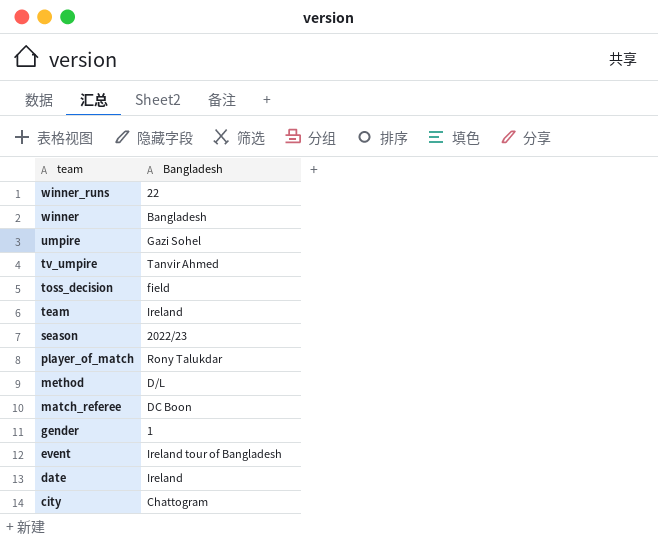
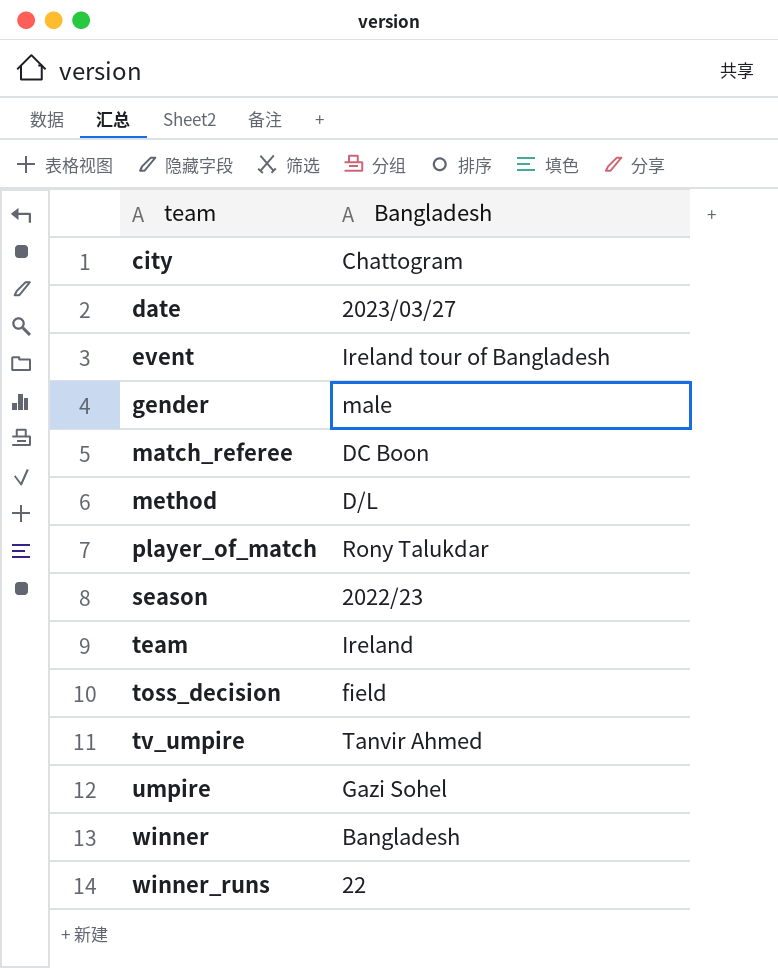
row order: team descending -> team ascending
date | Bangladesh: Ireland -> 2023/03/27
gender | Bangladesh: 1 -> male

